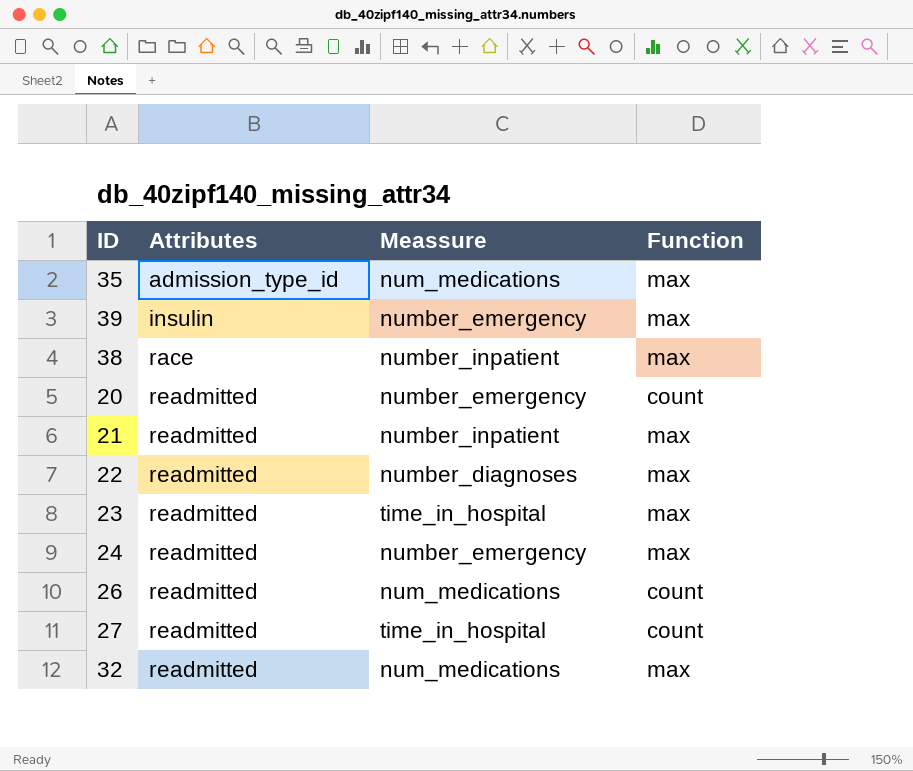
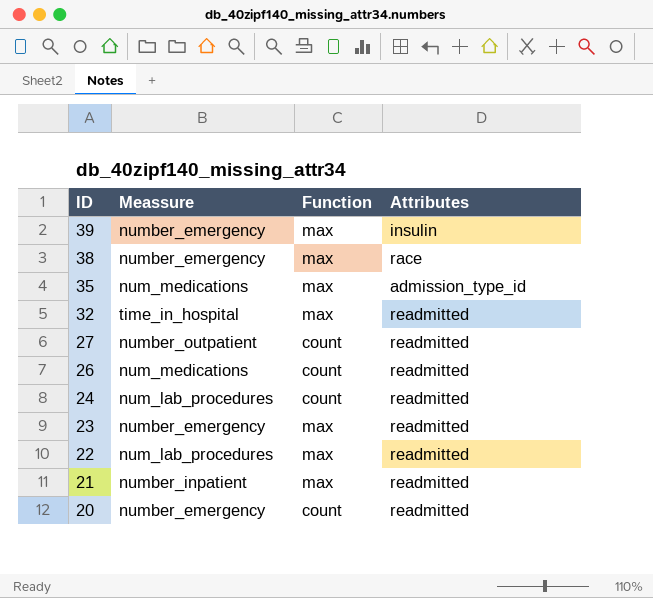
row order: Attributes ascending -> ID descending
column Attributes | position: 2 -> 4
38 | Meassure: number_inpatient -> number_emergency
32 | Meassure: num_medications -> time_in_hospital
27 | Meassure: time_in_hospital -> number_outpatient
24 | Meassure: number_emergency -> num_lab_procedures
24 | Function: max -> count
23 | Meassure: time_in_hospital -> number_emergency
22 | Meassure: number_diagnoses -> num_lab_procedures

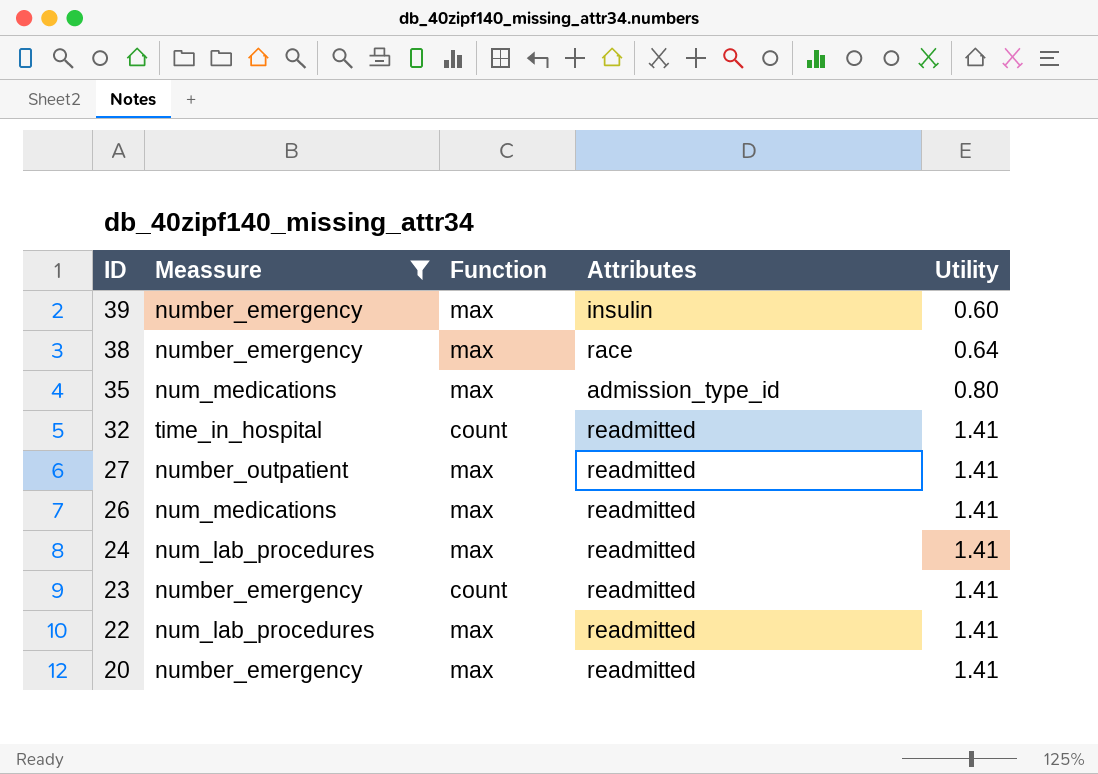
filter: none -> Meassure != number_inpatient
column Utility | position: none -> 5
32 | Function: max -> count
27 | Function: count -> max
26 | Function: count -> max
24 | Function: count -> max
23 | Function: max -> count
20 | Function: count -> max

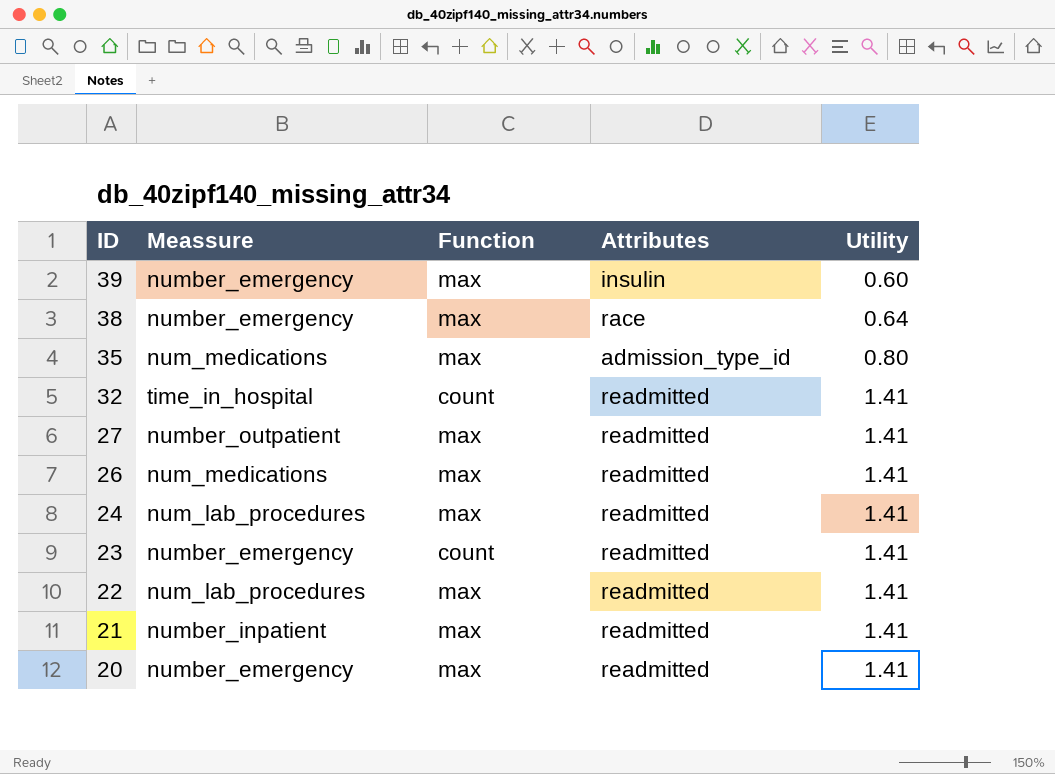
filter: Meassure != number_inpatient -> none

